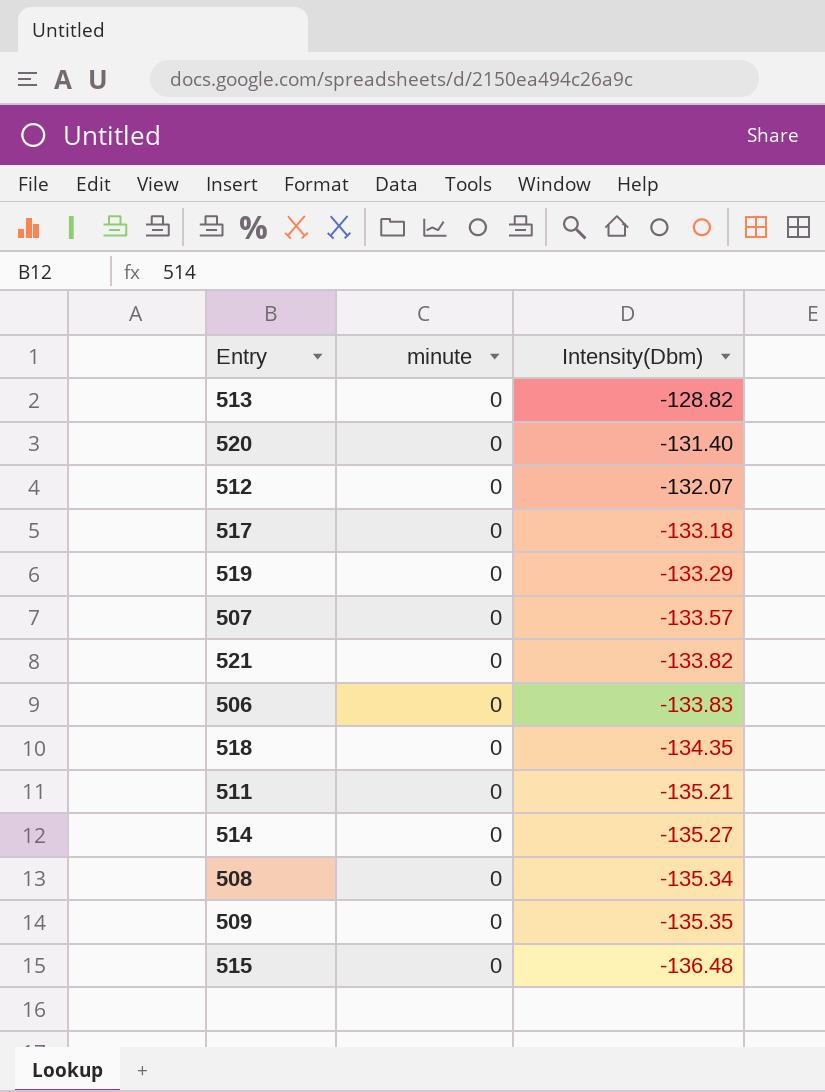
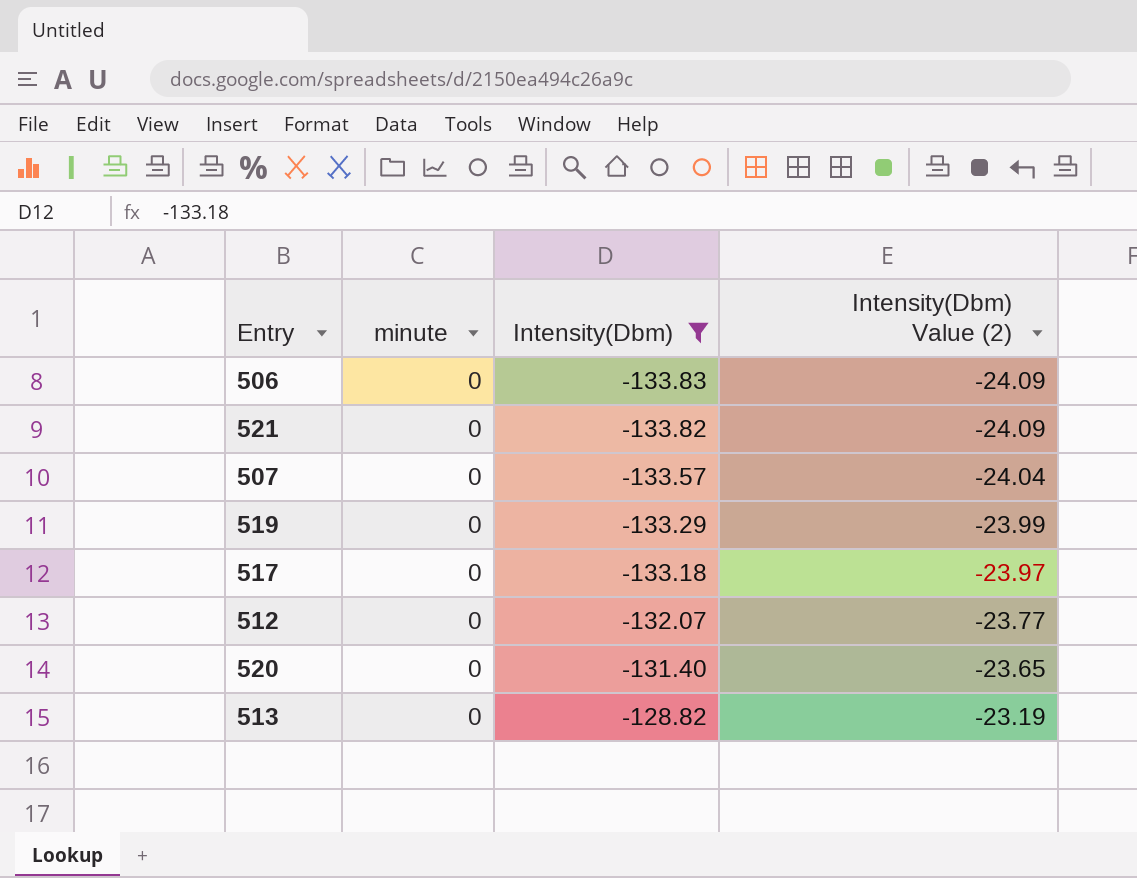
filter: none -> Intensity(Dbm) >= -133.83
row order: Intensity(Dbm) descending -> Intensity(Dbm) ascending
column Intensity(Dbm) Value (2) | formula: none -> [Intensity(Dbm)] * 0.18

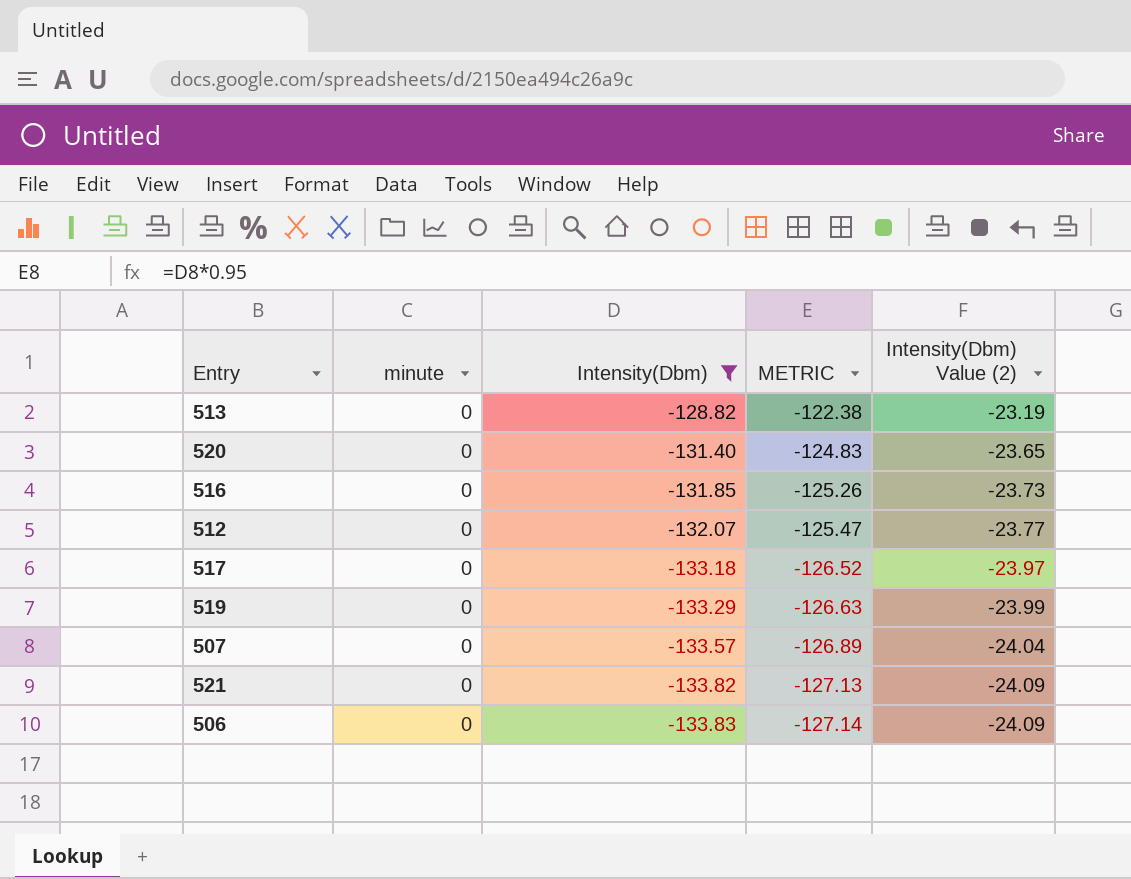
row order: Intensity(Dbm) ascending -> Intensity(Dbm) descending
column METRIC | formula: none -> [Intensity(Dbm)] * 0.95
row 516: none -> 0 | -131.85 | -125.26 | -23.73

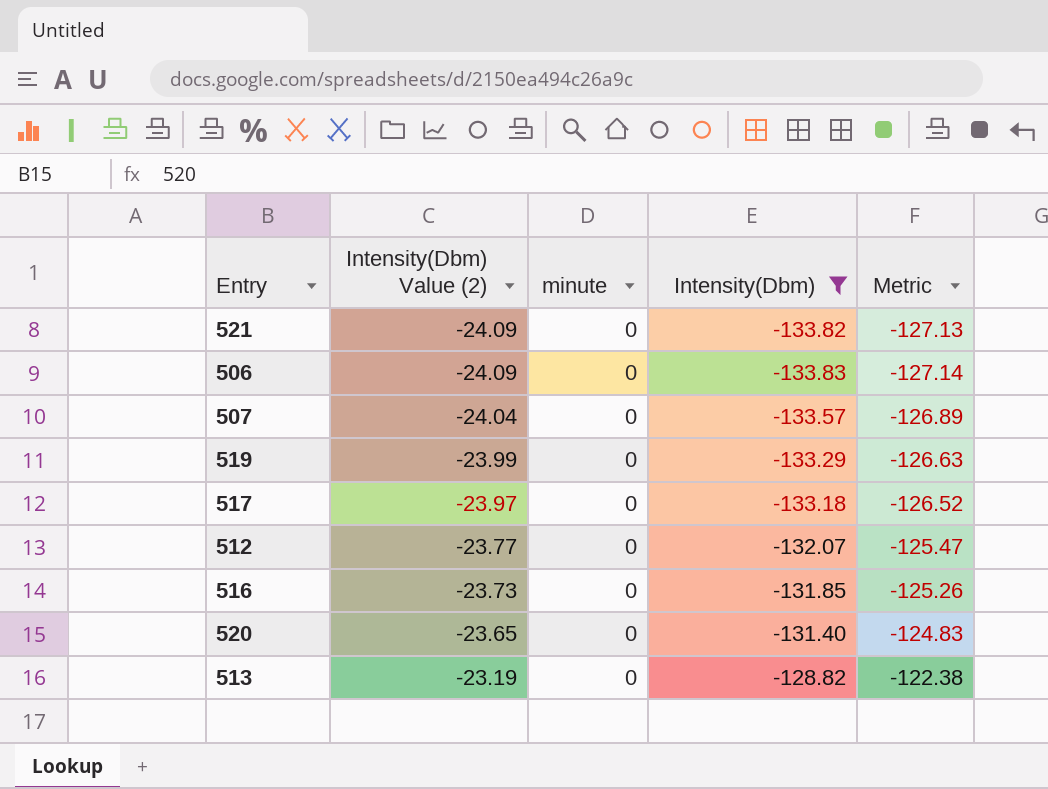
row order: Intensity(Dbm) descending -> Intensity(Dbm) Value (2) ascending
column Intensity(Dbm) Value (2) | position: 5 -> 2
column name: METRIC -> Metric

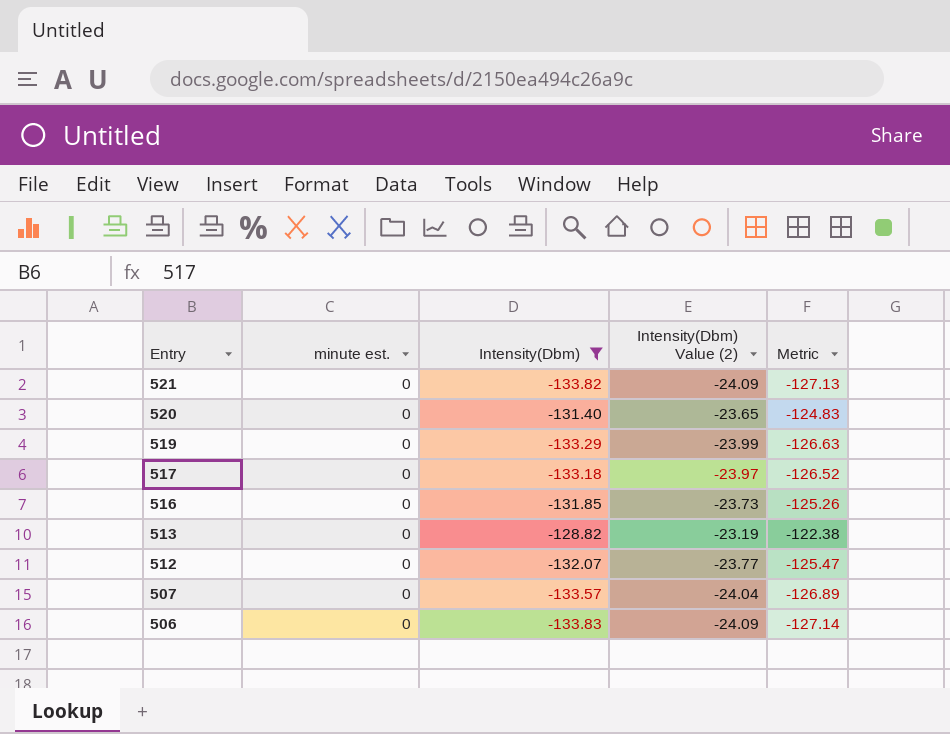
row order: Intensity(Dbm) Value (2) ascending -> Entry descending
column name: minute -> minute est.
column Intensity(Dbm) Value (2) | position: 2 -> 4

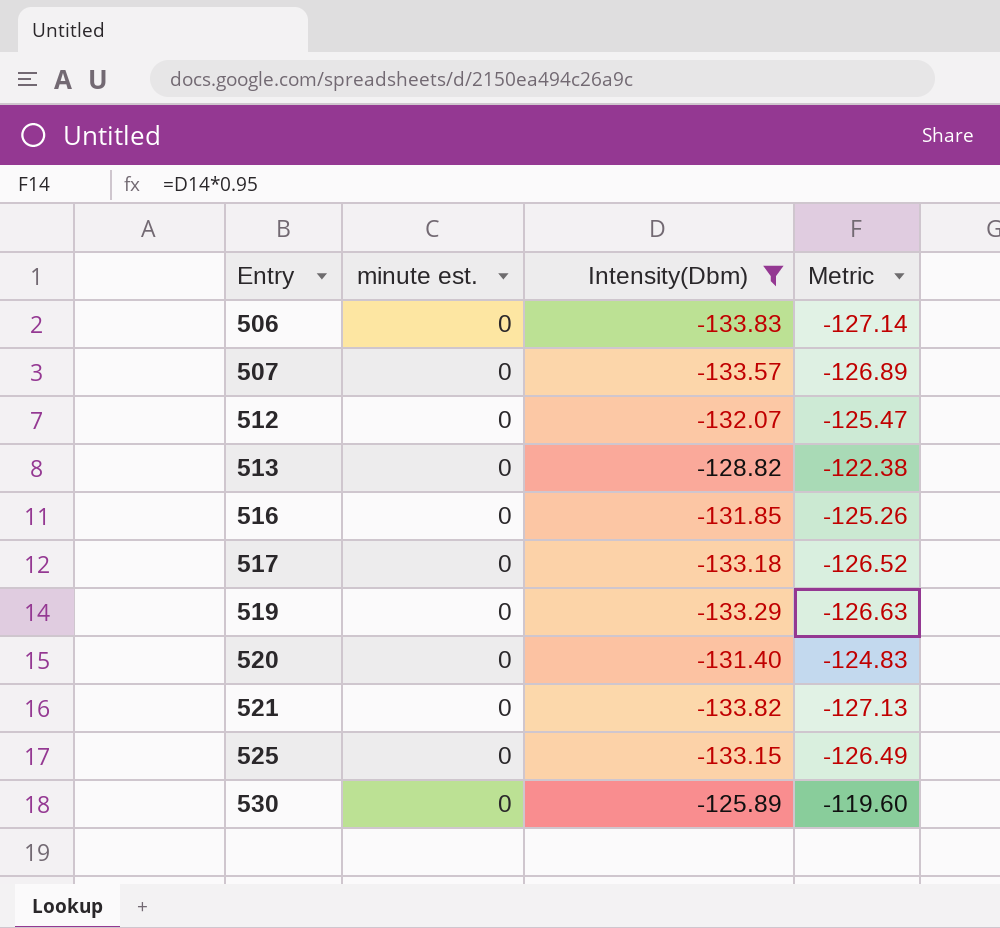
row order: Entry descending -> Entry ascending
column Intensity(Dbm) Value (2) | formula: [Intensity(Dbm)] * 0.18 -> none
row 525: none -> 0 | -133.15 | -126.49
row 530: none -> 0 | -125.89 | -119.60

